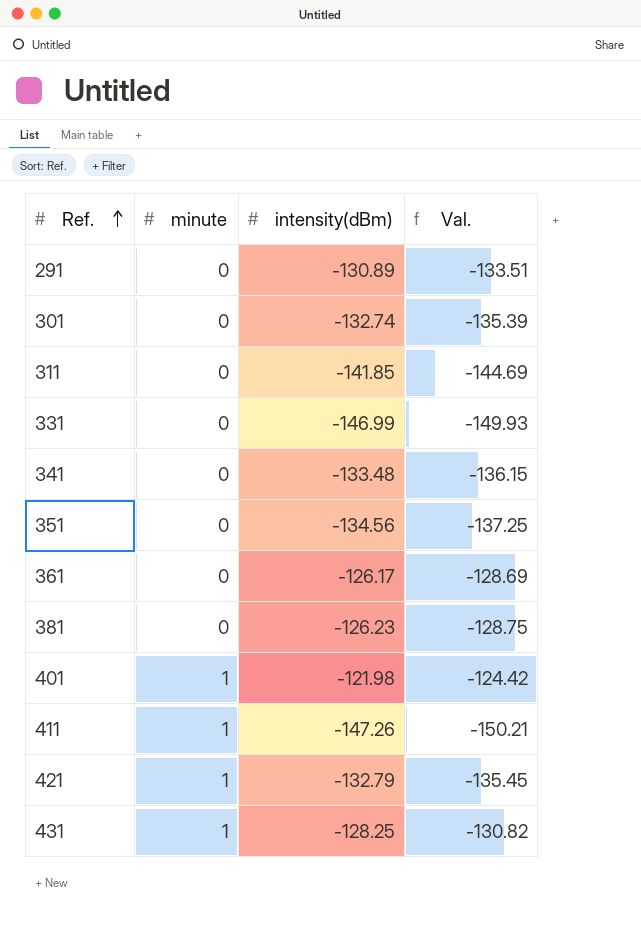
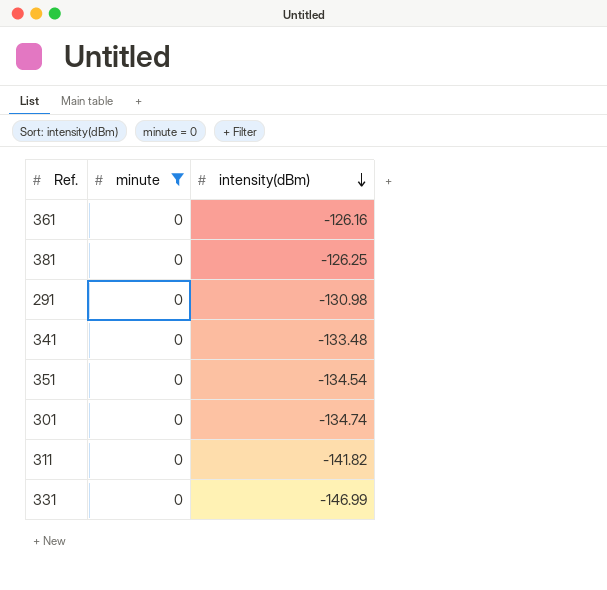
filter: none -> minute = 0
row order: Ref. ascending -> intensity(dBm) descending
column Val. | formula: [intensity(dBm)] * 1.02 -> none
361 | intensity(dBm): -126.17 -> -126.16
381 | intensity(dBm): -126.23 -> -126.25
291 | intensity(dBm): -130.89 -> -130.98
351 | intensity(dBm): -134.56 -> -134.54
301 | intensity(dBm): -132.74 -> -134.74
311 | intensity(dBm): -141.85 -> -141.82

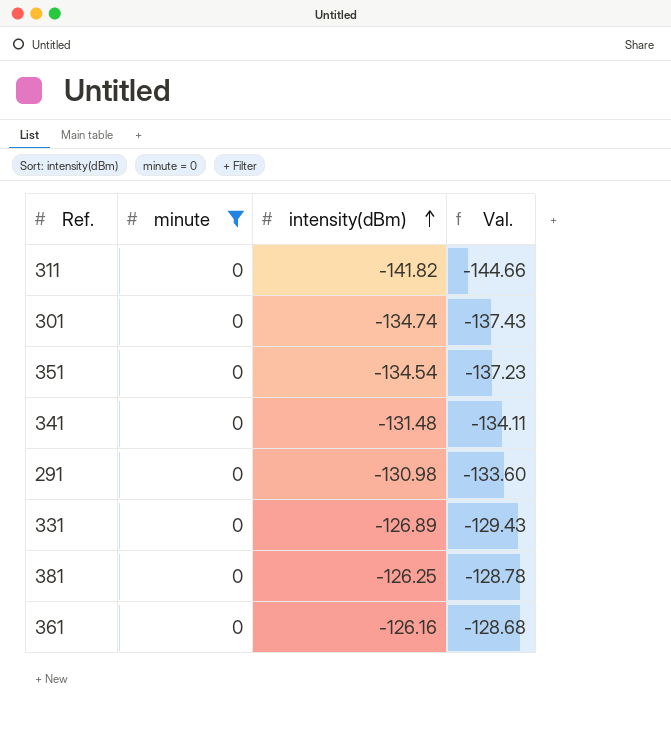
row order: intensity(dBm) descending -> intensity(dBm) ascending
column Val. | formula: none -> [intensity(dBm)] * 1.02
341 | intensity(dBm): -133.48 -> -131.48
331 | intensity(dBm): -146.99 -> -126.89

